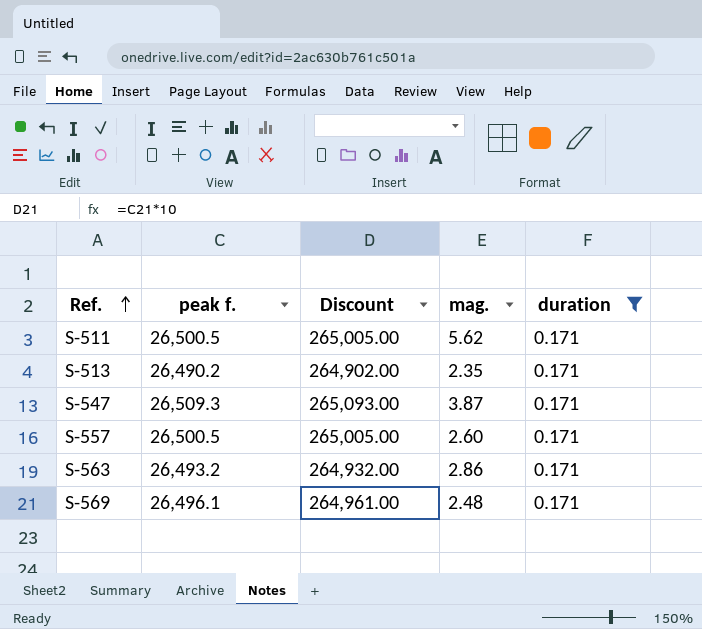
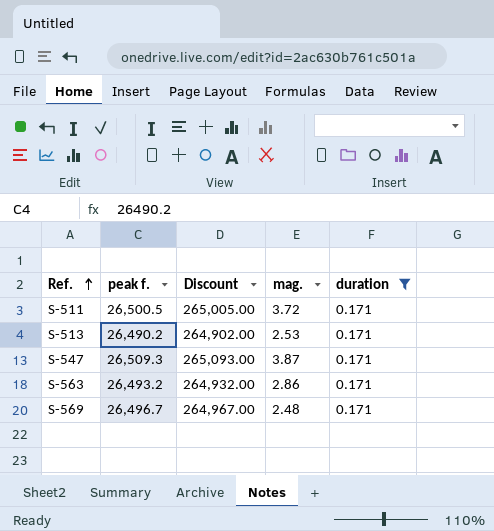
row S-557: 26,500.5 | 265,005.00 | 2.60 | 0.171 -> none
S-511 | mag.: 5.62 -> 3.72
S-513 | mag.: 2.35 -> 2.53
S-569 | peak f.: 26,496.1 -> 26,496.7
S-569 | Discount: 264,961.00 -> 264,967.00

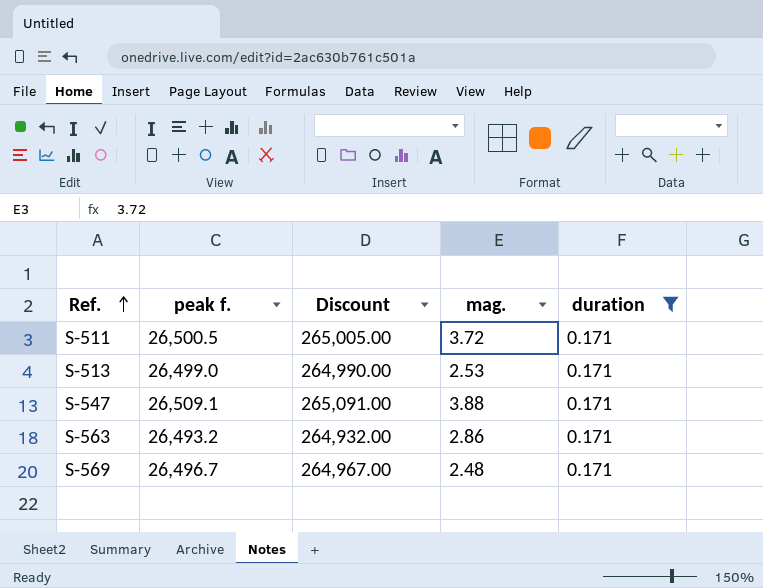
S-513 | peak f.: 26,490.2 -> 26,499.0
S-513 | Discount: 264,902.00 -> 264,990.00
S-547 | peak f.: 26,509.3 -> 26,509.1
S-547 | Discount: 265,093.00 -> 265,091.00
S-547 | mag.: 3.87 -> 3.88

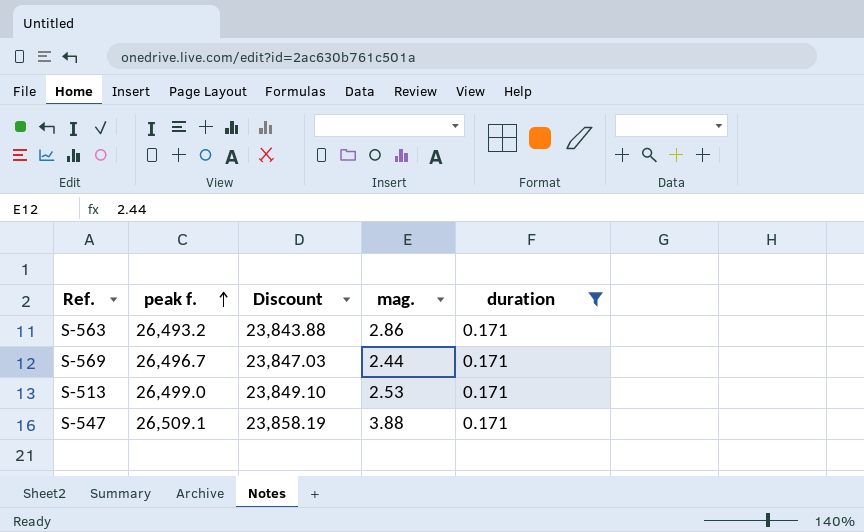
row order: Ref. ascending -> peak f. ascending
column Discount | formula: [peak f.] * 10 -> [peak f.] * 0.9
row S-511: 26,500.5 | 265,005.00 | 3.72 | 0.171 -> none
S-569 | mag.: 2.48 -> 2.44

